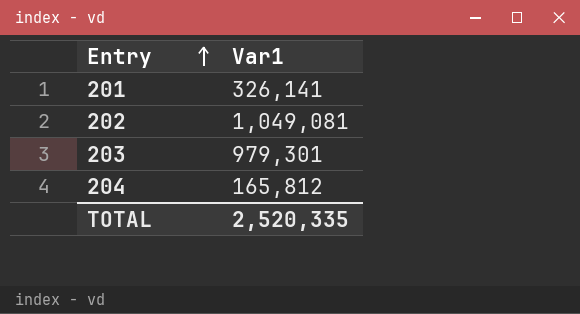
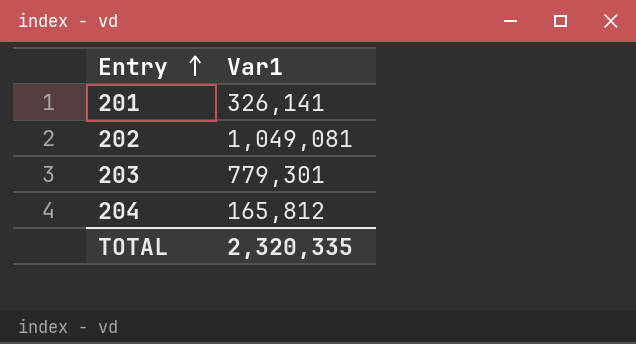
203 | Var1: 979,301 -> 779,301
TOTAL | Var1: 2,520,335 -> 2,320,335

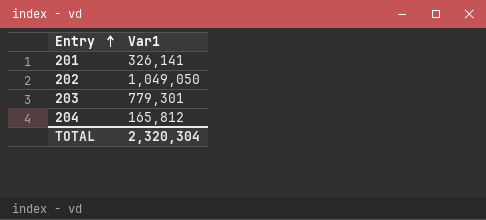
202 | Var1: 1,049,081 -> 1,049,050
TOTAL | Var1: 2,320,335 -> 2,320,304

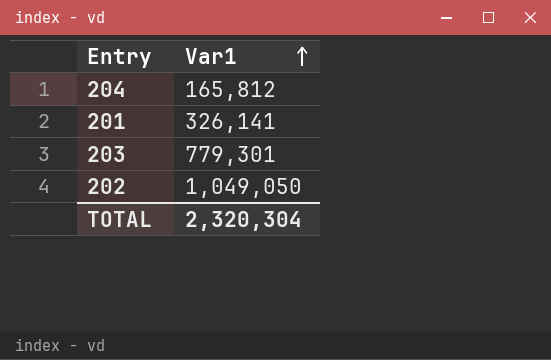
row order: Entry ascending -> Var1 ascending

